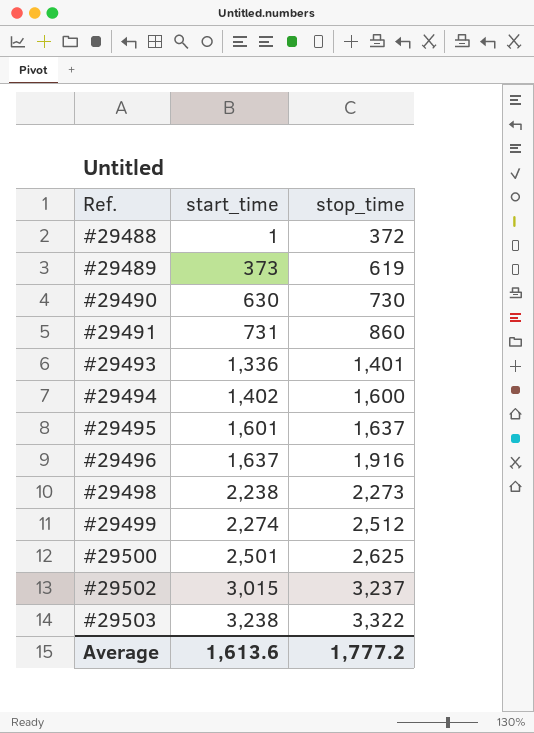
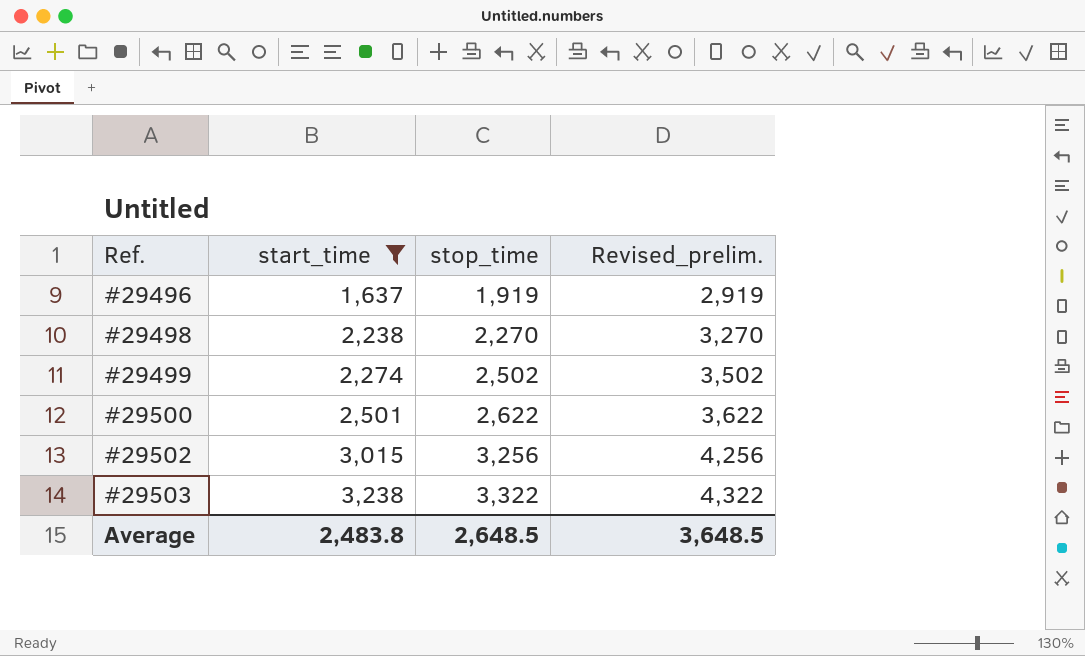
filter: none -> start_time >= 1,637
column Revised_prelim. | formula: none -> [stop_time] + 1000
#29496 | stop_time: 1,916 -> 1,919
#29498 | stop_time: 2,273 -> 2,270
#29499 | stop_time: 2,512 -> 2,502
#29500 | stop_time: 2,625 -> 2,622
#29502 | stop_time: 3,237 -> 3,256
Average | start_time: 1,613.6 -> 2,483.8
Average | stop_time: 1,777.2 -> 2,648.5

